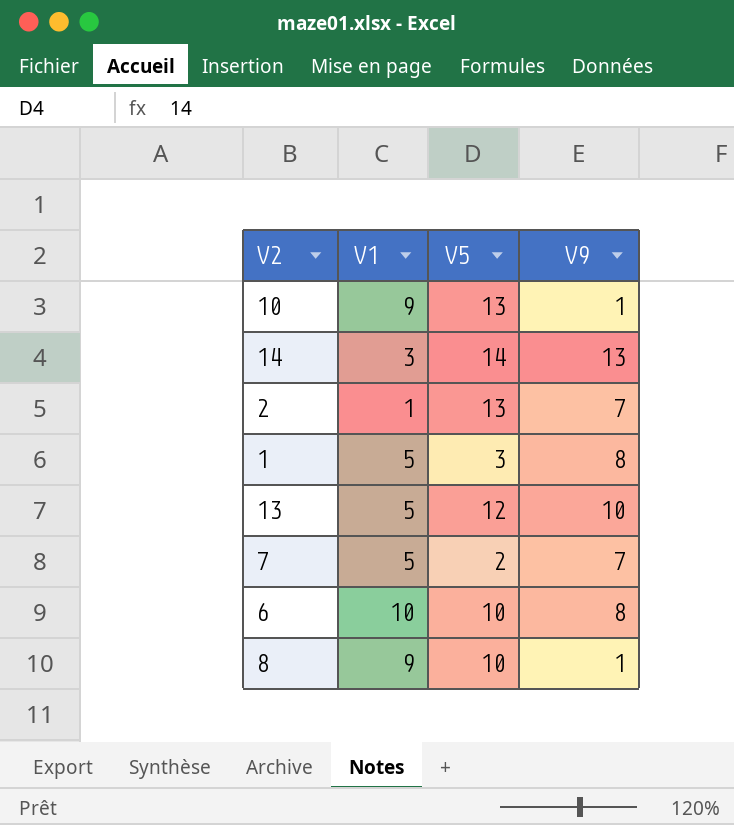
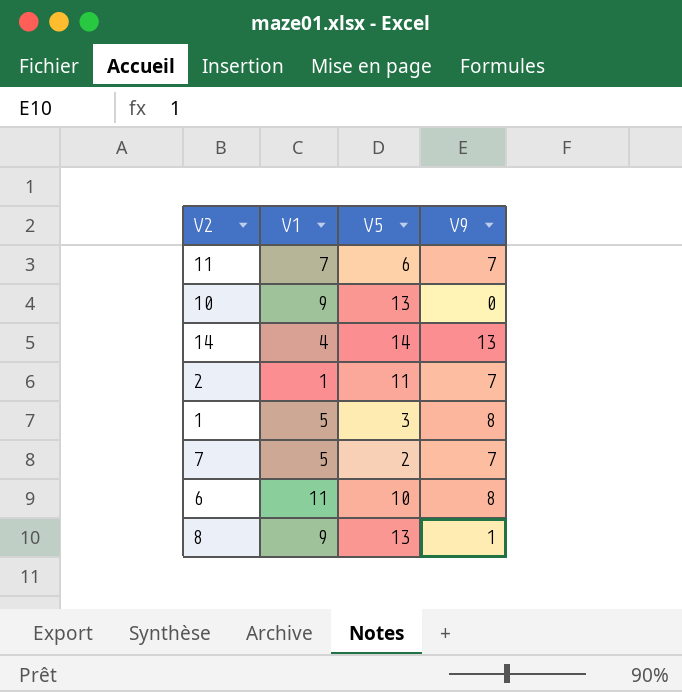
row 13: 5 | 12 | 10 -> none
row 11: none -> 7 | 6 | 7
10 | V9: 1 -> 0
14 | V1: 3 -> 4
2 | V5: 13 -> 11
6 | V1: 10 -> 11
8 | V5: 10 -> 13

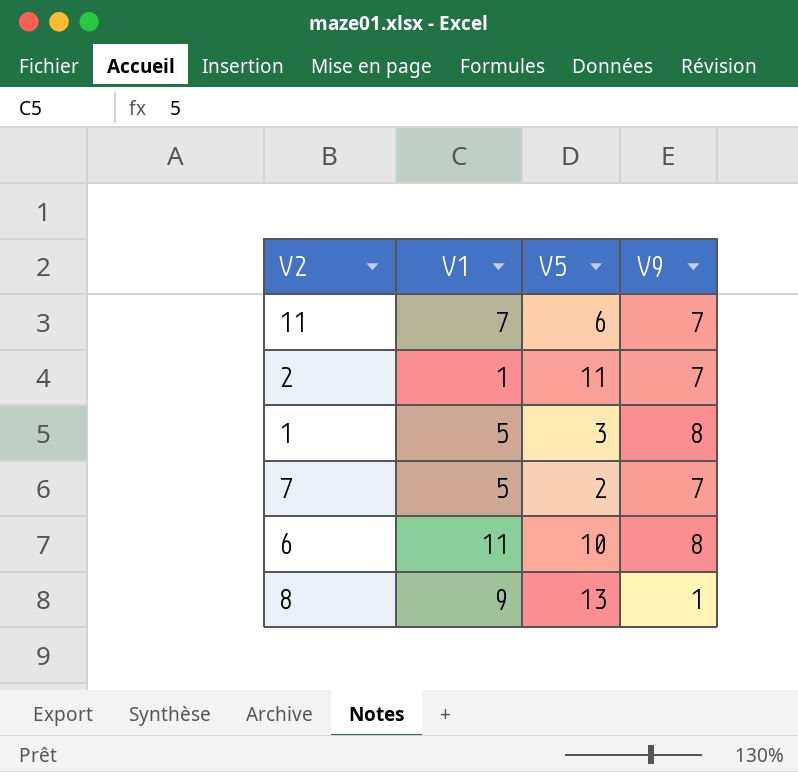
row 10: 9 | 13 | 0 -> none
row 14: 4 | 14 | 13 -> none

